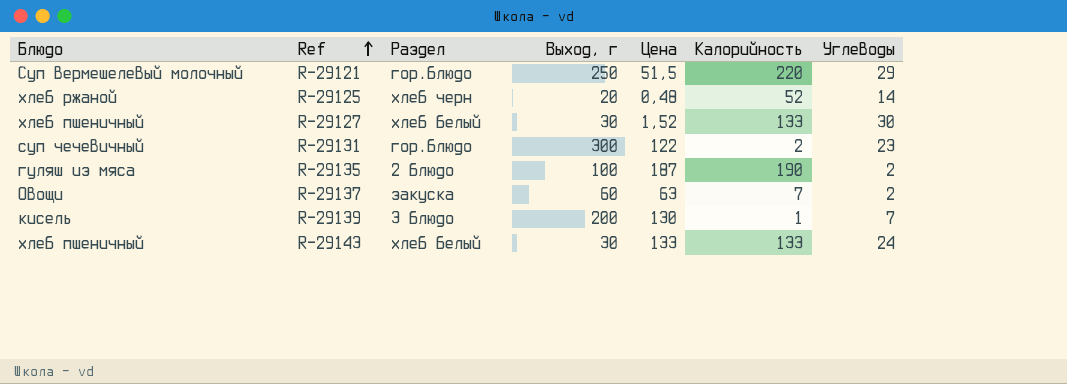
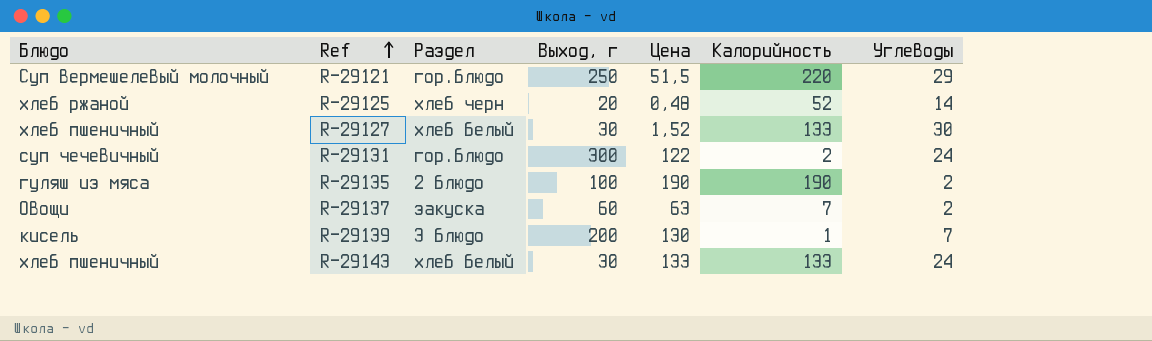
R-29131 | Углеводы: 23 -> 24
R-29135 | Цена: 187 -> 190

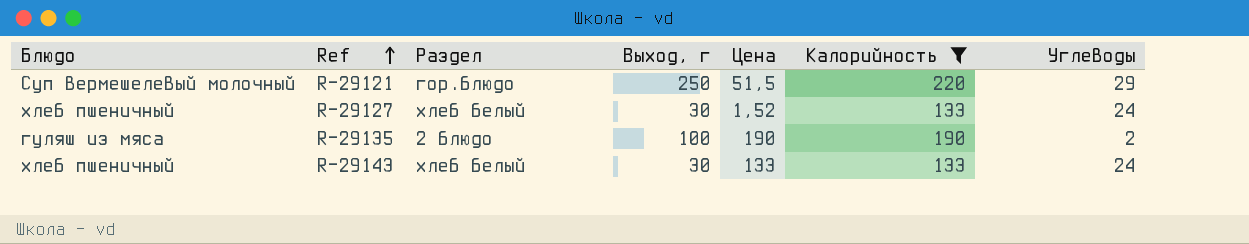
filter: none -> Калорийность >= 133
R-29127 | Углеводы: 30 -> 24

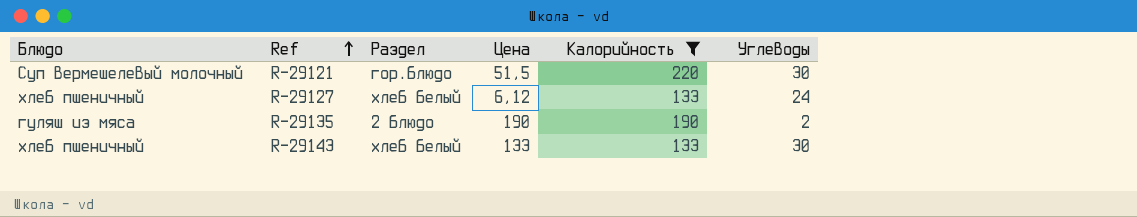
column Выход, г | position: 4 -> none
R-29121 | Углеводы: 29 -> 30
R-29127 | Цена: 1,52 -> 6,12
R-29143 | Углеводы: 24 -> 30

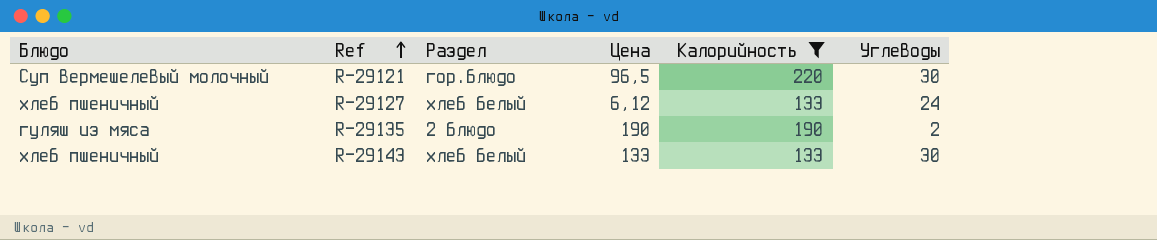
R-29121 | Цена: 51,5 -> 96,5

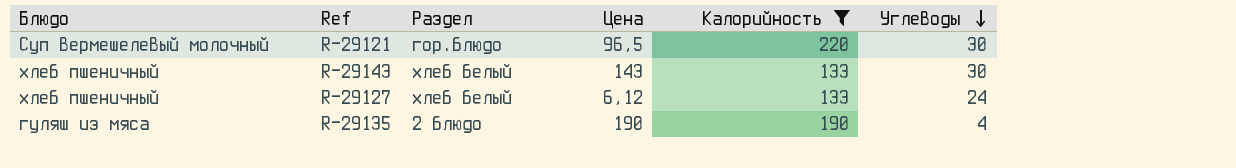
row order: Ref ascending -> Углеводы descending
R-29143 | Цена: 133 -> 143
R-29135 | Углеводы: 2 -> 4

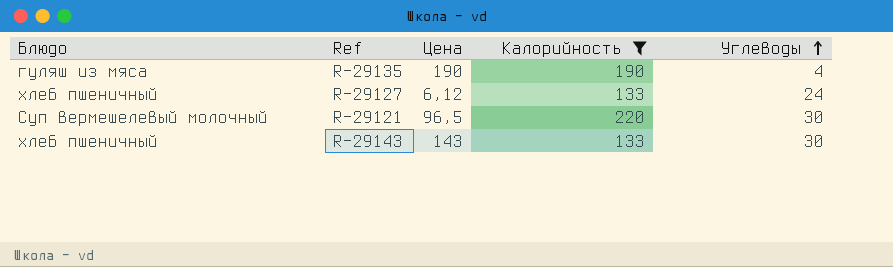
row order: Углеводы descending -> Углеводы ascending
column Раздел | position: 3 -> none

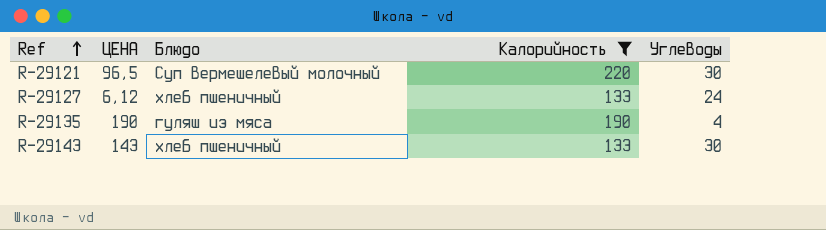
row order: Углеводы ascending -> Ref ascending
column name: Цена -> ЦЕНА
column Блюдо | position: 1 -> 3

